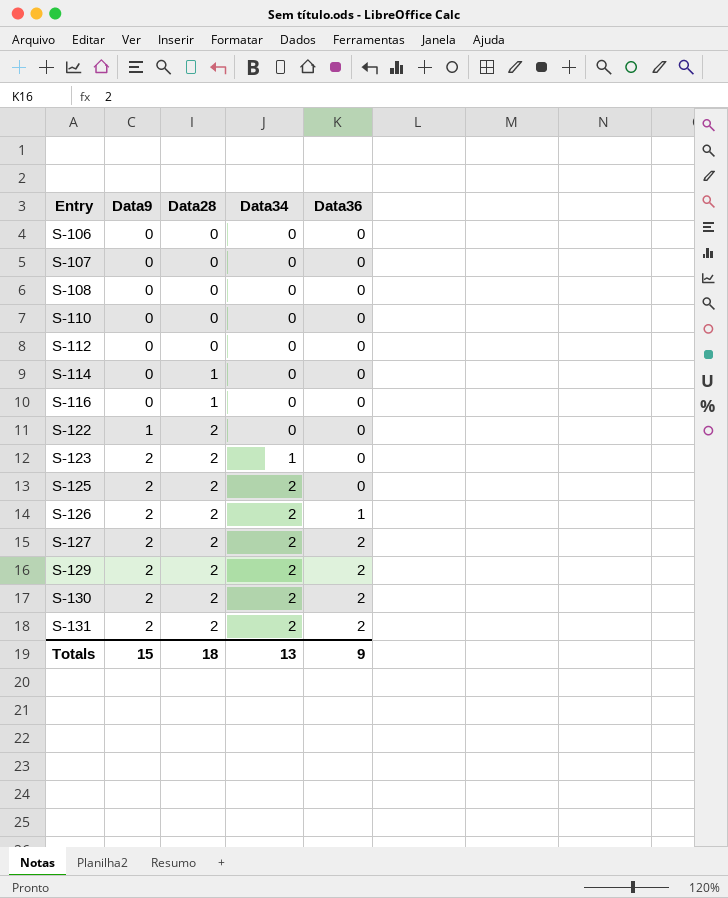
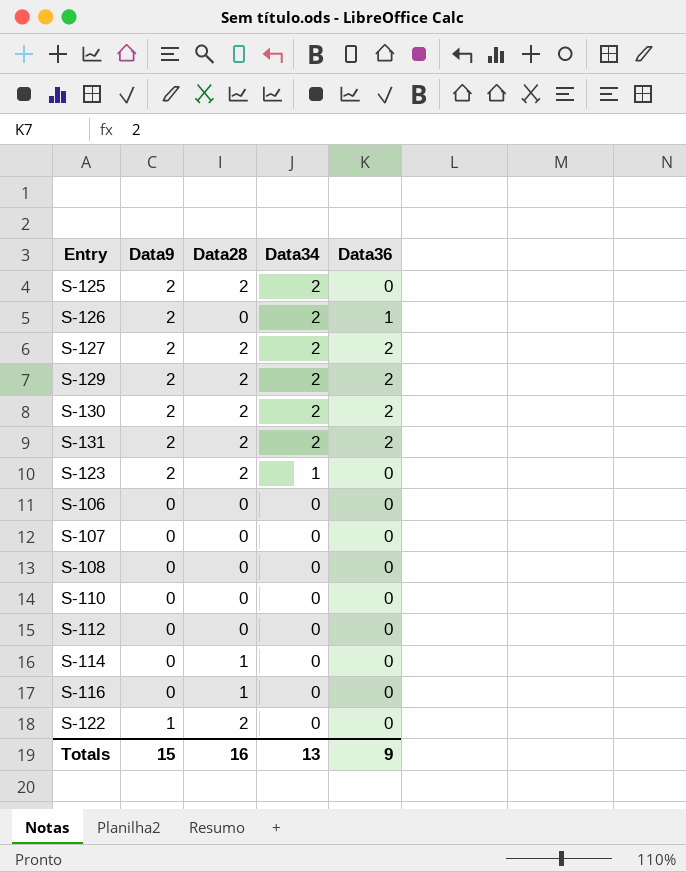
row order: Entry ascending -> Data34 descending
S-126 | Data28: 2 -> 0
Totals | Data28: 18 -> 16

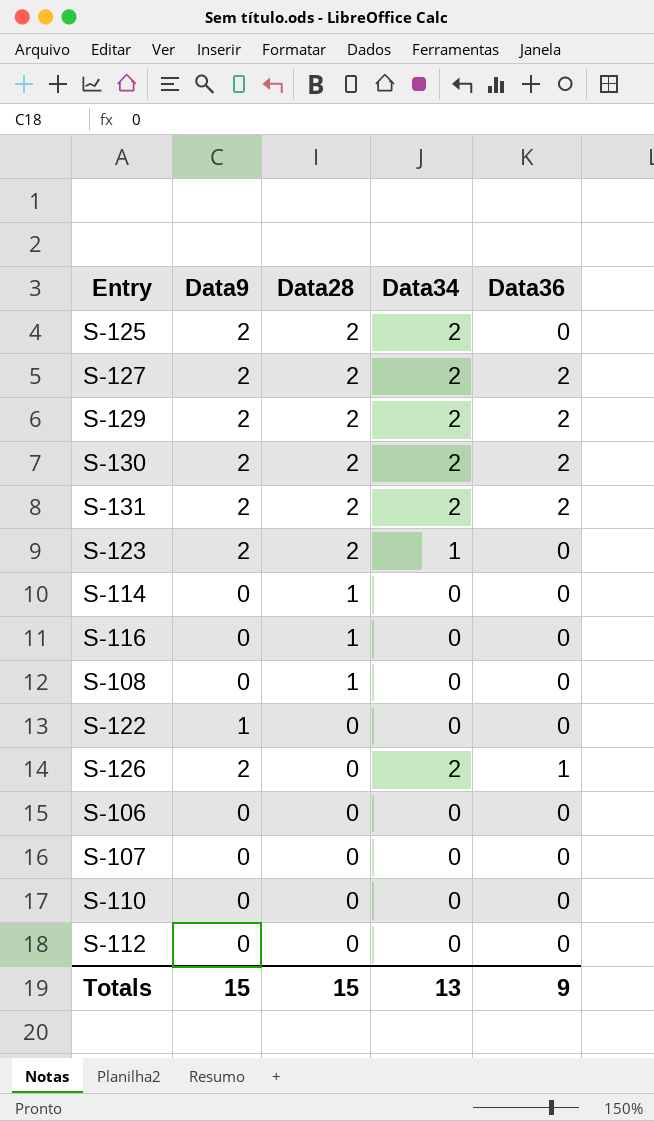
row order: Data34 descending -> Data28 descending
S-108 | Data28: 0 -> 1
S-122 | Data28: 2 -> 0
Totals | Data28: 16 -> 15

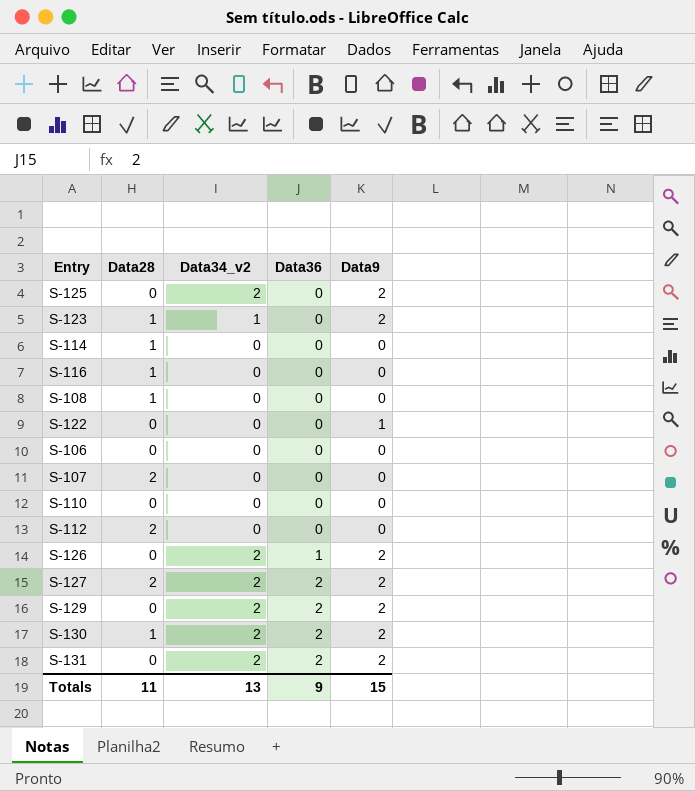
row order: Data28 descending -> Data36 ascending
column name: Data34 -> Data34_v2
column Data9 | position: 2 -> 5
S-125 | Data28: 2 -> 0
S-123 | Data28: 2 -> 1
S-107 | Data28: 0 -> 2
S-112 | Data28: 0 -> 2
S-129 | Data28: 2 -> 0
S-130 | Data28: 2 -> 1
S-131 | Data28: 2 -> 0
Totals | Data28: 15 -> 11

